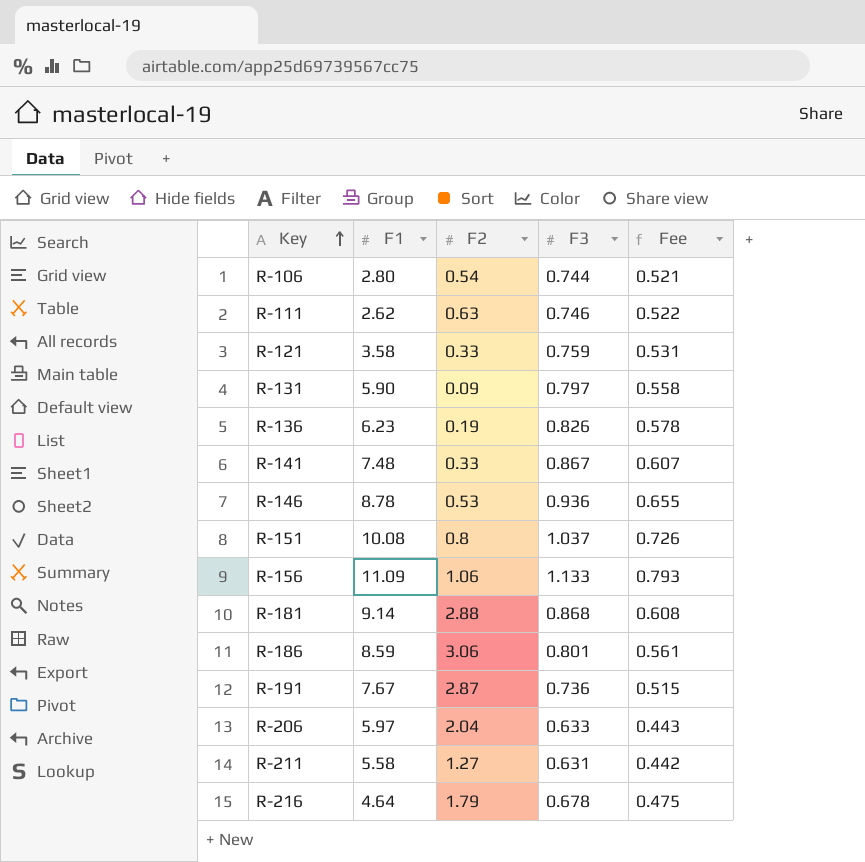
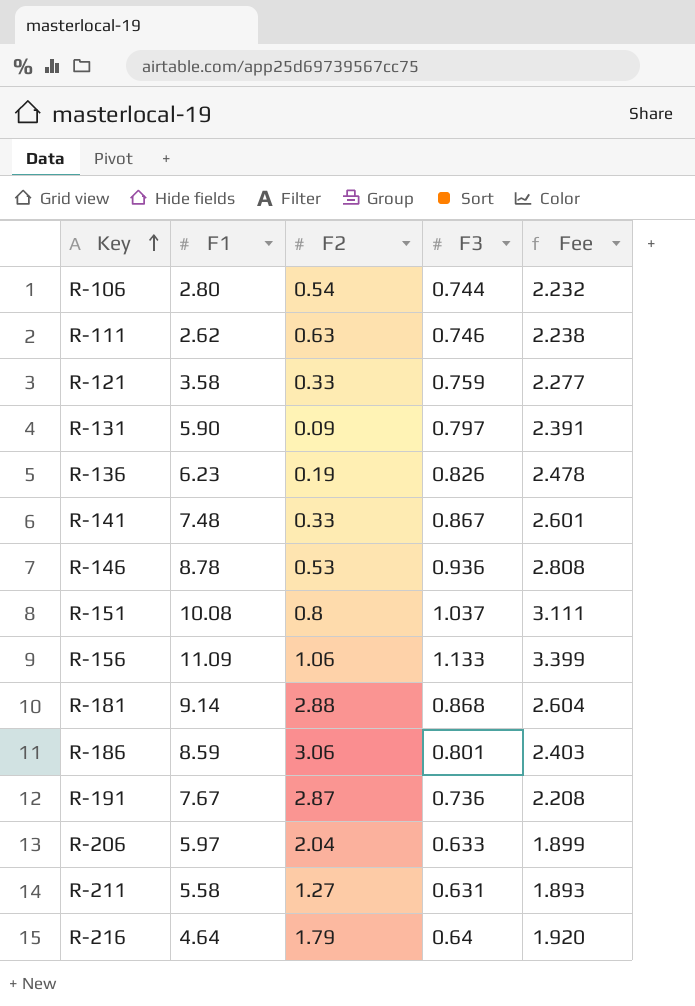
column Fee | formula: [F3] * 0.7 -> [F3] * 3
R-216 | F3: 0.678 -> 0.64

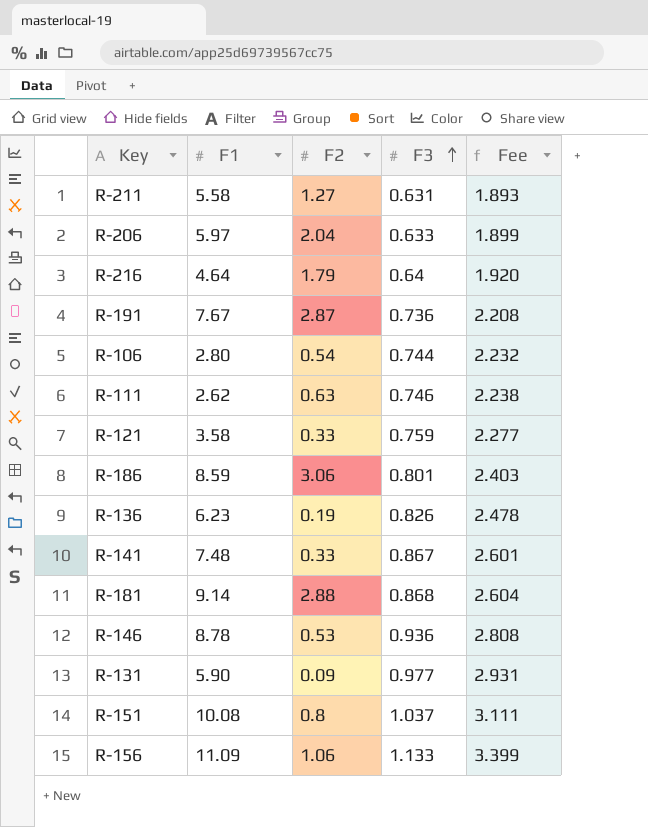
row order: Key ascending -> F3 ascending
R-131 | F3: 0.797 -> 0.977
R-131 | Fee: 2.391 -> 2.931

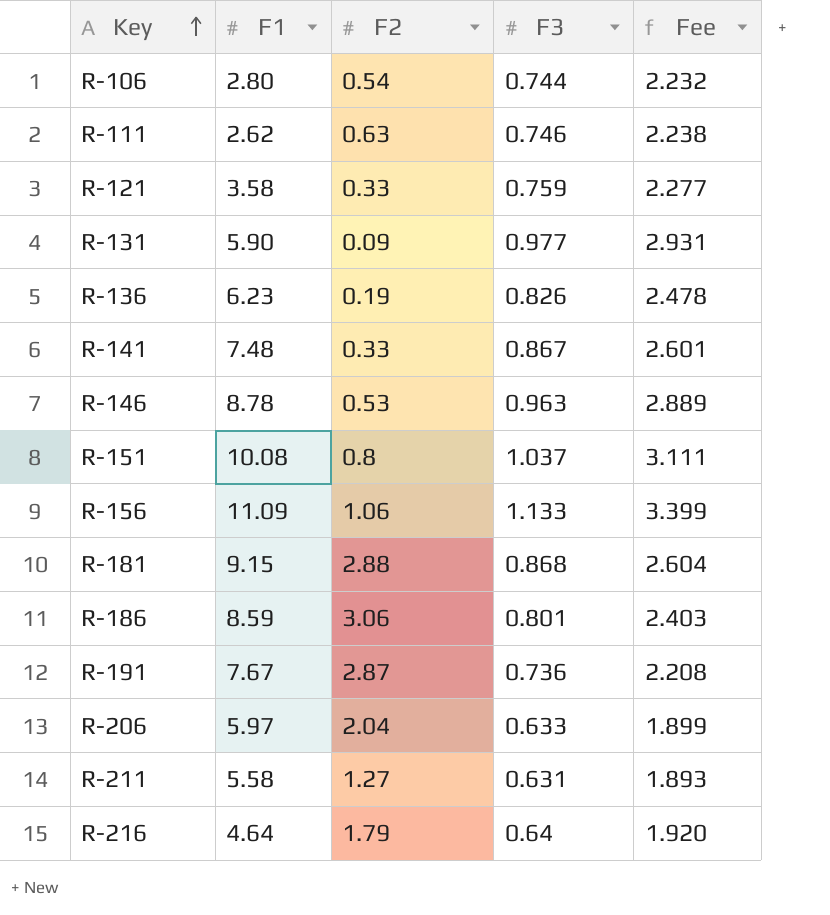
row order: F3 ascending -> Key ascending
R-146 | F3: 0.936 -> 0.963
R-146 | Fee: 2.808 -> 2.889
R-181 | F1: 9.14 -> 9.15

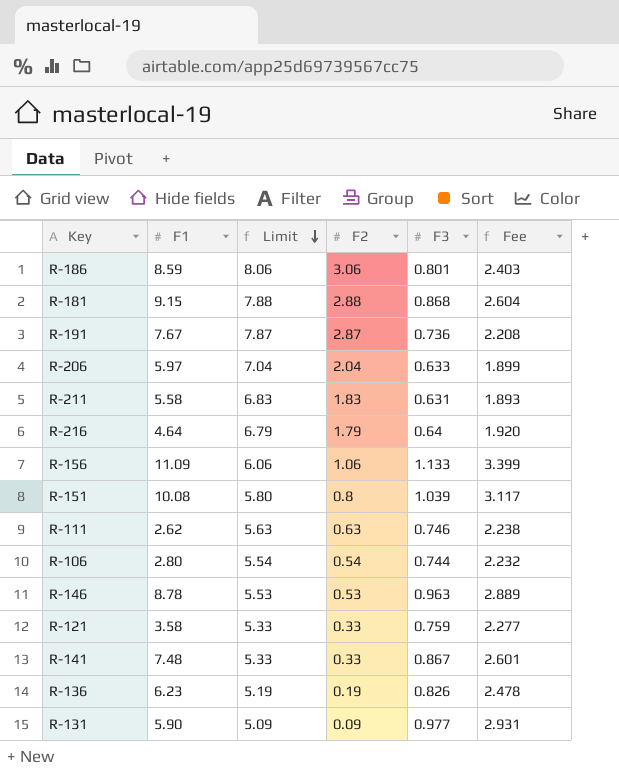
row order: Key ascending -> Limit descending
column Limit | formula: none -> [F2] + 5
R-211 | F2: 1.27 -> 1.83
R-151 | F3: 1.037 -> 1.039
R-151 | Fee: 3.111 -> 3.117

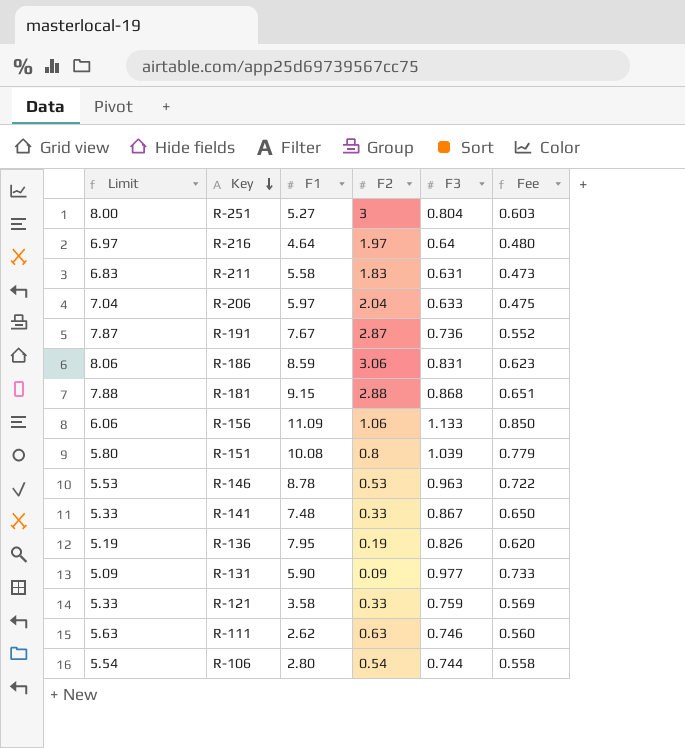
row order: Limit descending -> Key descending
column Limit | position: 3 -> 1
column Fee | formula: [F3] * 3 -> [F3] * 0.75
row R-251: none -> 8.00 | 5.27 | 3 | 0.804 | 0.603
R-216 | Limit: 6.79 -> 6.97
R-216 | F2: 1.79 -> 1.97
R-186 | F3: 0.801 -> 0.831
R-136 | F1: 6.23 -> 7.95

